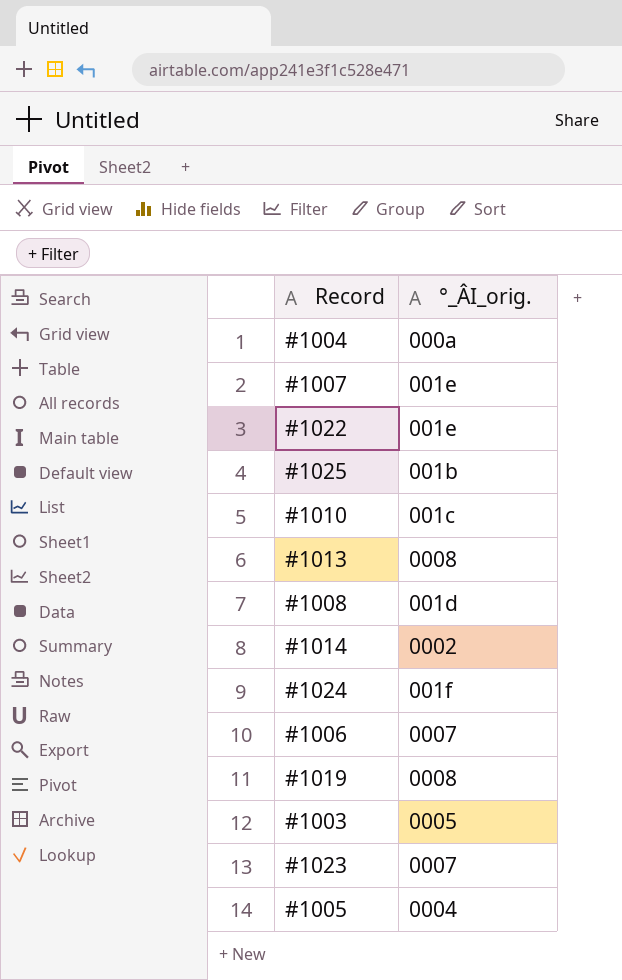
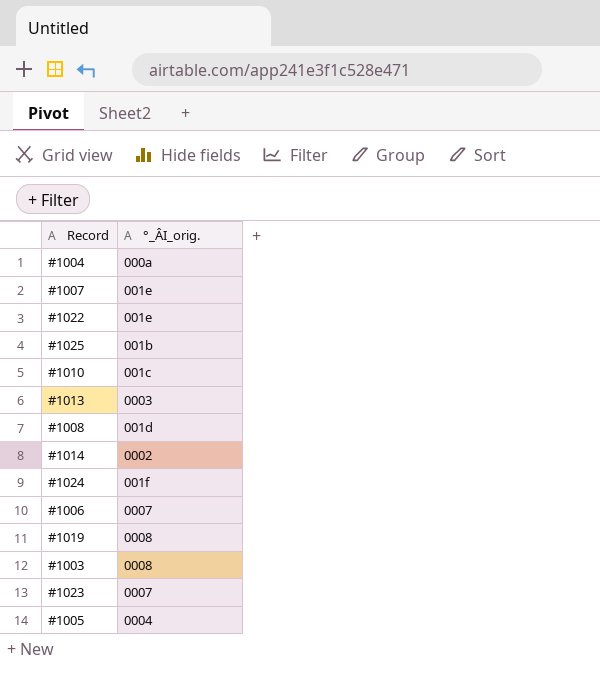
#1013 | °_ÂI_orig.: 0008 -> 0003
#1003 | °_ÂI_orig.: 0005 -> 0008

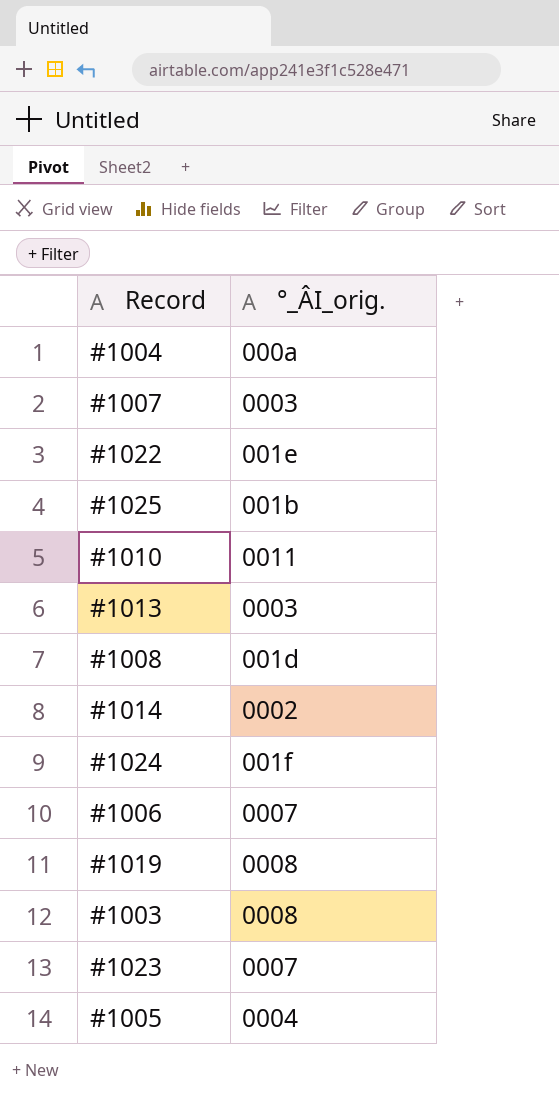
#1007 | °_ÂI_orig.: 001e -> 0003
#1010 | °_ÂI_orig.: 001c -> 0011

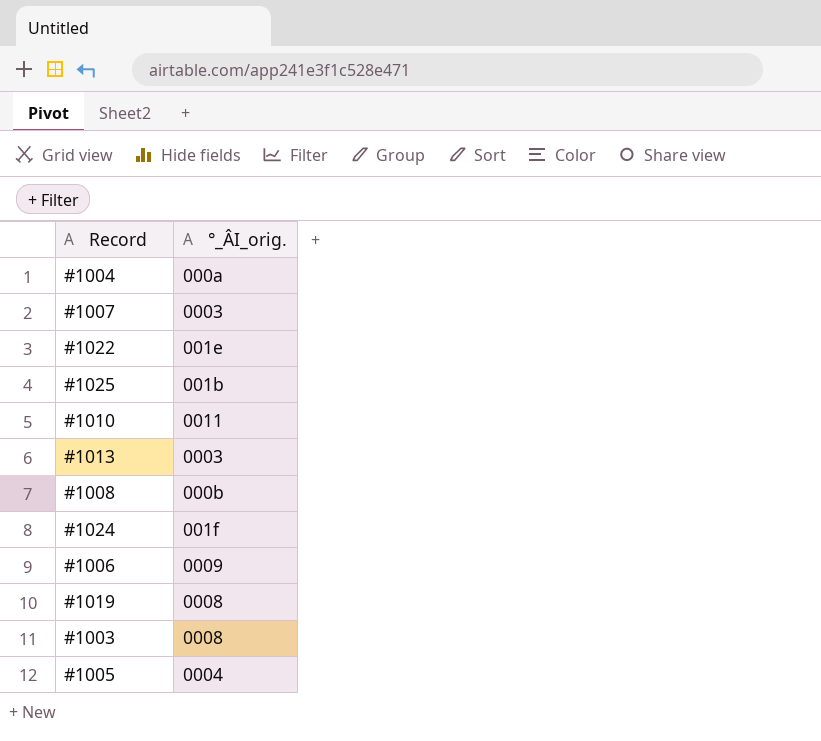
row #1014: 0002 -> none
row #1023: 0007 -> none
#1008 | °_ÂI_orig.: 001d -> 000b
#1006 | °_ÂI_orig.: 0007 -> 0009

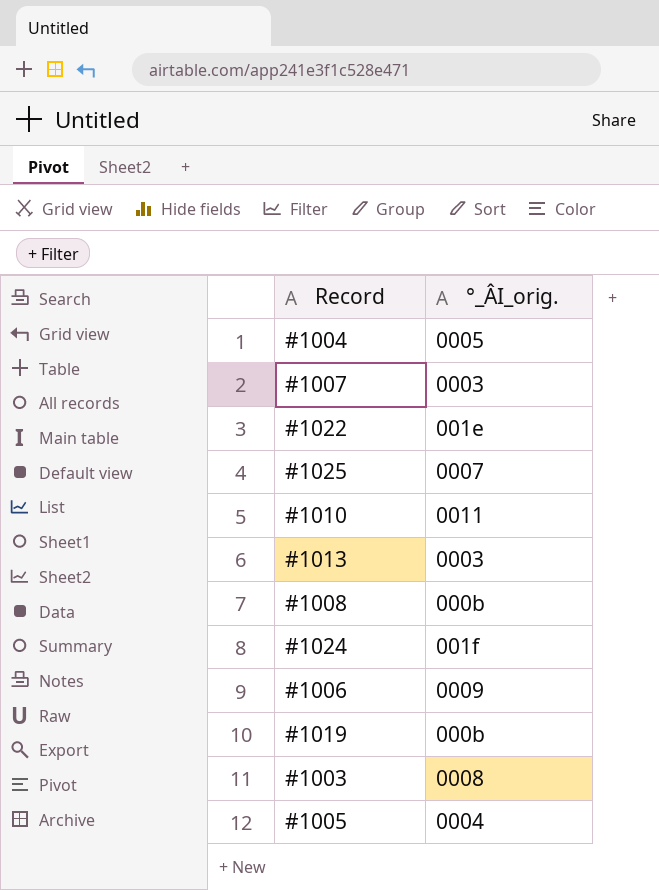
#1004 | °_ÂI_orig.: 000a -> 0005
#1025 | °_ÂI_orig.: 001b -> 0007
#1019 | °_ÂI_orig.: 0008 -> 000b

